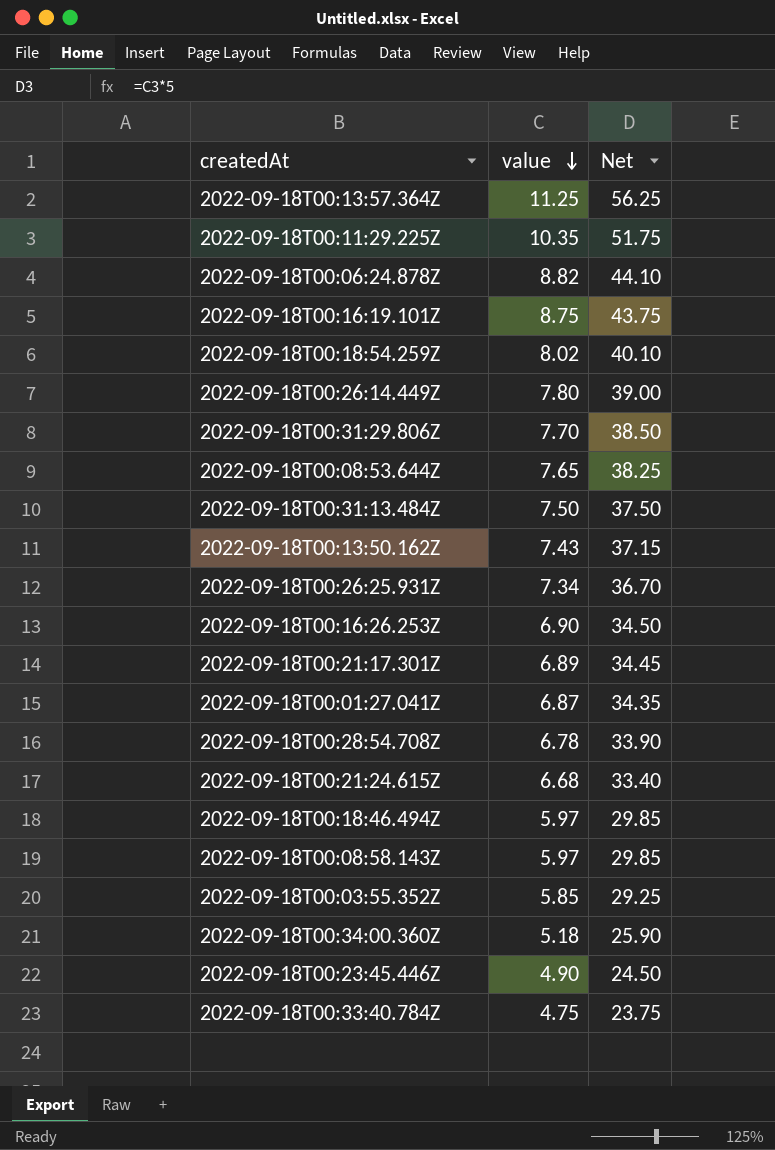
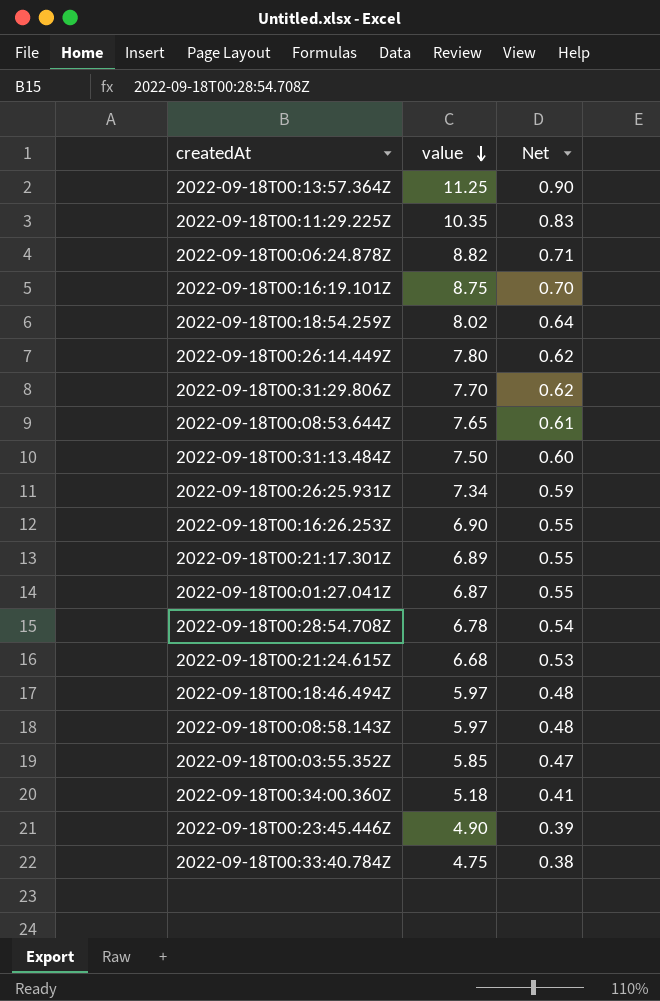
column Net | formula: [value] * 5 -> [value] * 0.08
row 2022-09-18T00:13:50.162Z: 7.43 | 37.15 -> none

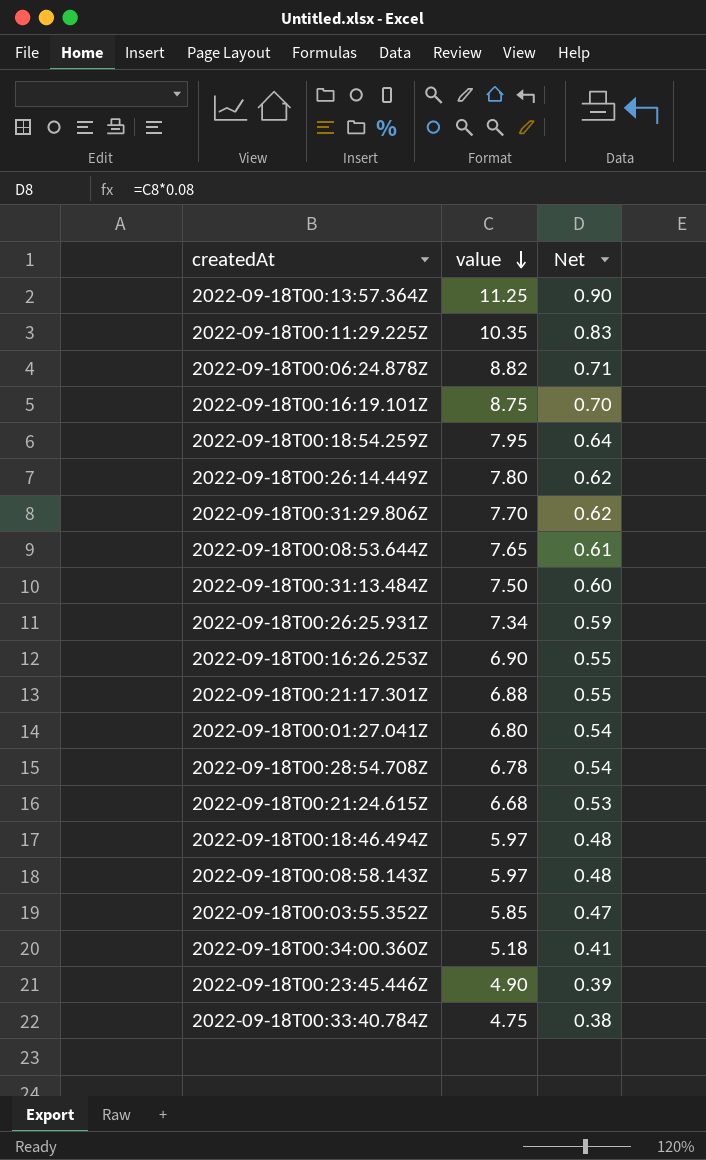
2022-09-18T00:18:54.259Z | value: 8.02 -> 7.95
2022-09-18T00:21:17.301Z | value: 6.89 -> 6.88
2022-09-18T00:01:27.041Z | value: 6.87 -> 6.80
2022-09-18T00:01:27.041Z | Net: 0.55 -> 0.54

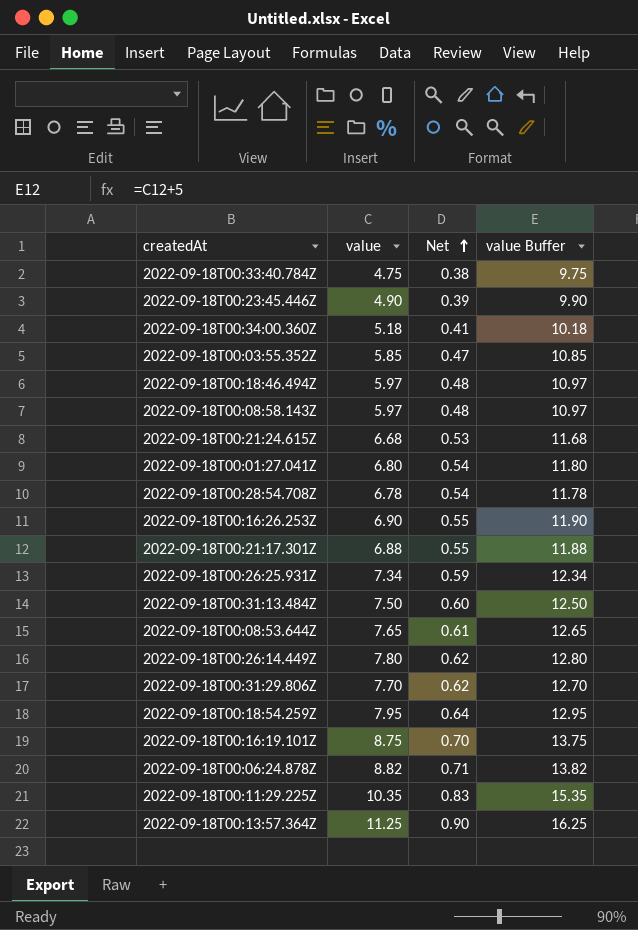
row order: value descending -> Net ascending
column value Buffer | formula: none -> [value] + 5

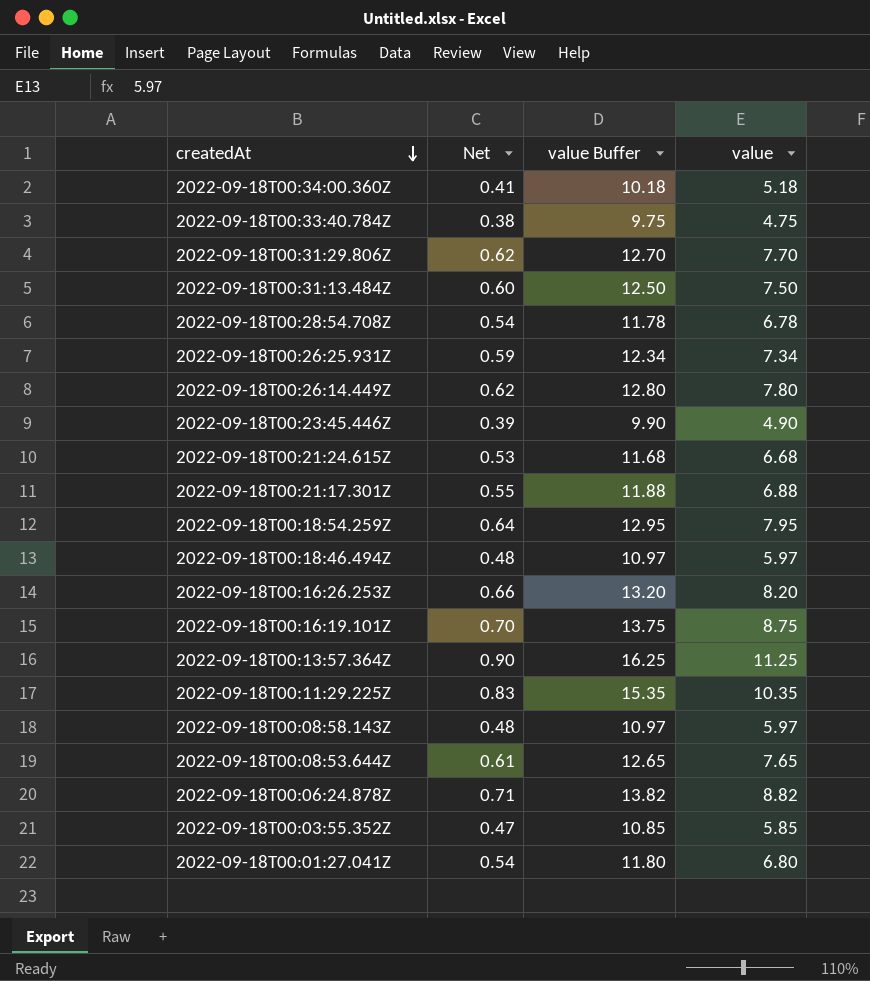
row order: Net ascending -> createdAt descending
column value | position: 2 -> 4
2022-09-18T00:16:26.253Z | Net: 0.55 -> 0.66
2022-09-18T00:16:26.253Z | value Buffer: 11.90 -> 13.20
2022-09-18T00:16:26.253Z | value: 6.90 -> 8.20

